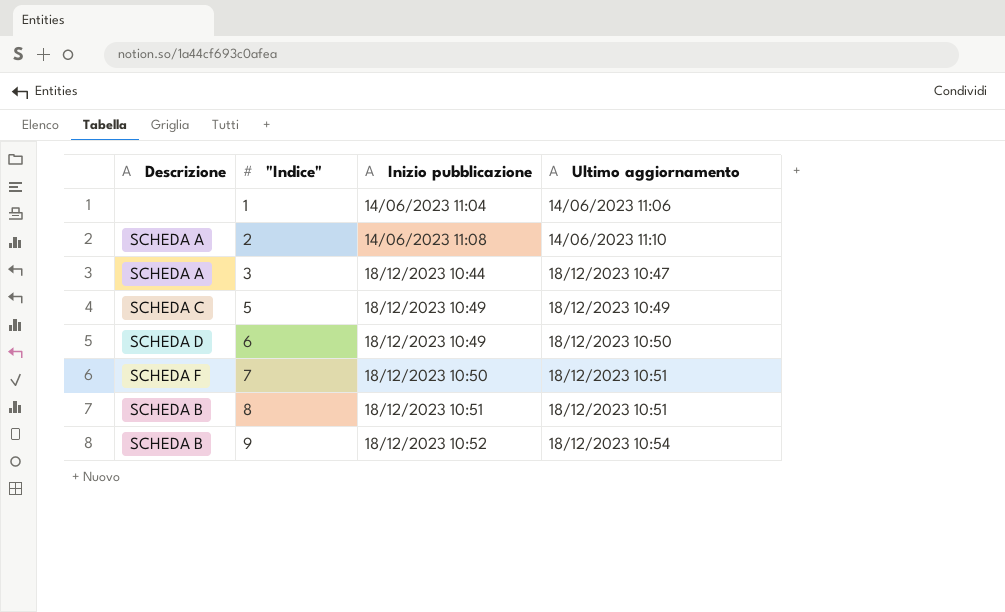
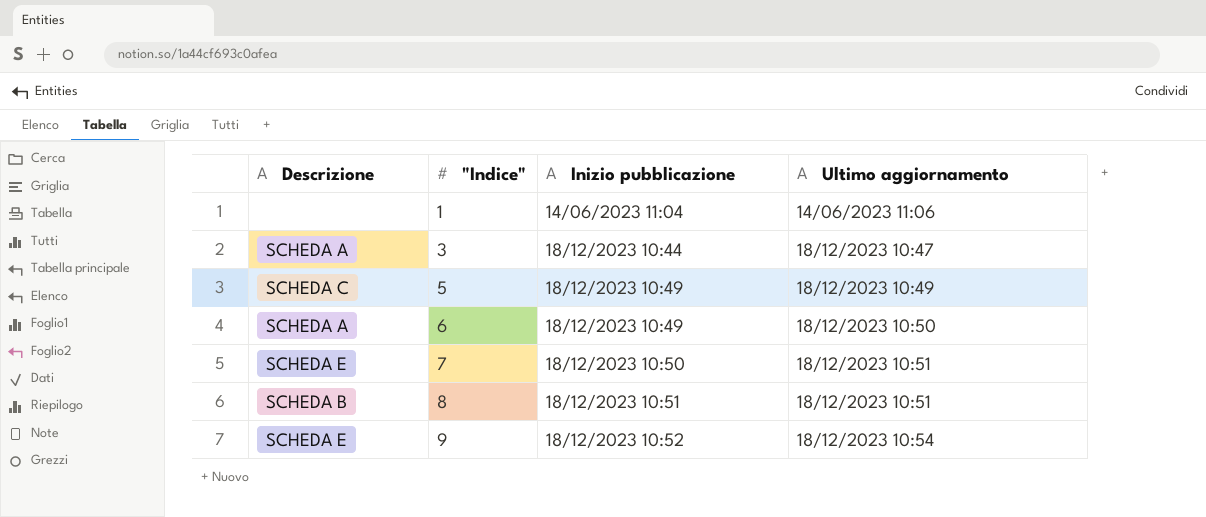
row 2: SCHEDA A | 14/06/2023 11:08 | 14/06/2023 11:10 -> none
6 | Descrizione: SCHEDA D -> SCHEDA A
7 | Descrizione: SCHEDA F -> SCHEDA E
9 | Descrizione: SCHEDA B -> SCHEDA E

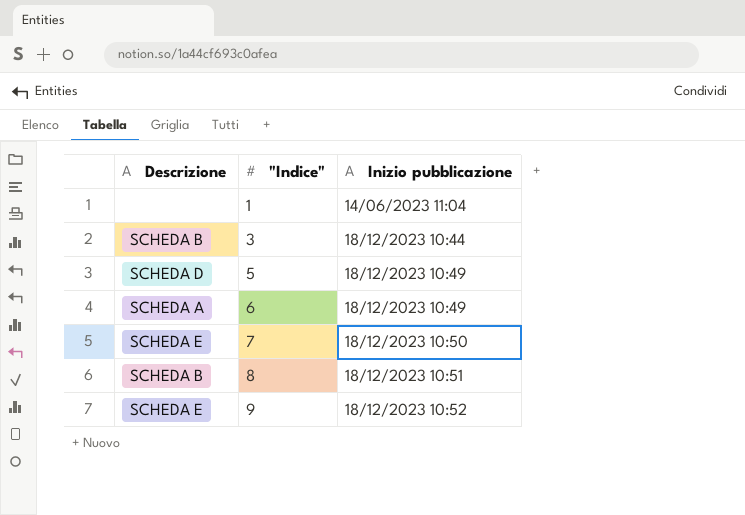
column Ultimo aggiornamento | position: 4 -> none
3 | Descrizione: SCHEDA A -> SCHEDA B
5 | Descrizione: SCHEDA C -> SCHEDA D

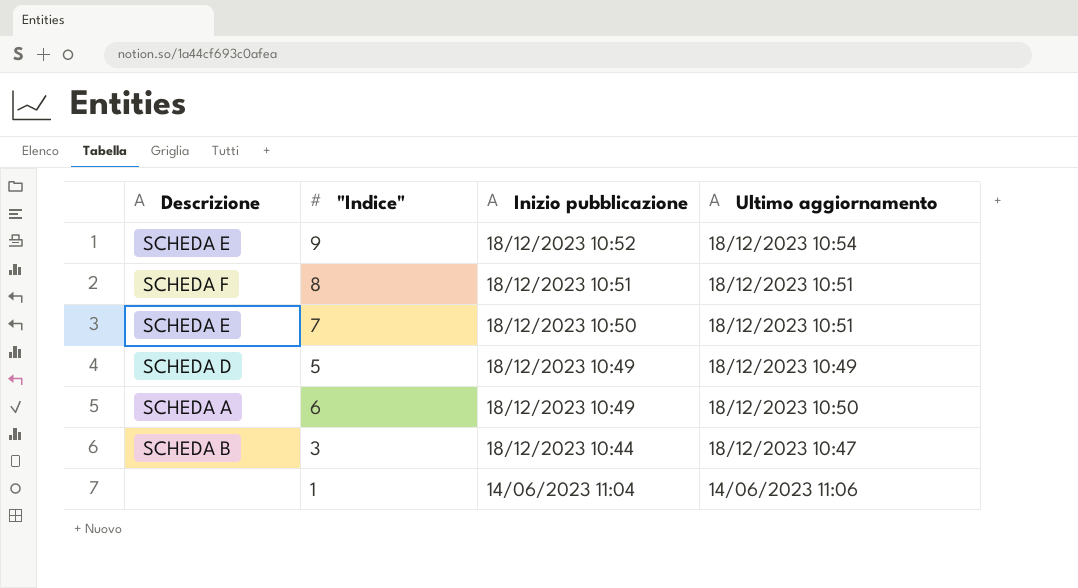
row order: "Indice" ascending -> Inizio pubblicazione descending
column Ultimo aggiornamento | position: none -> 4
8 | Descrizione: SCHEDA B -> SCHEDA F

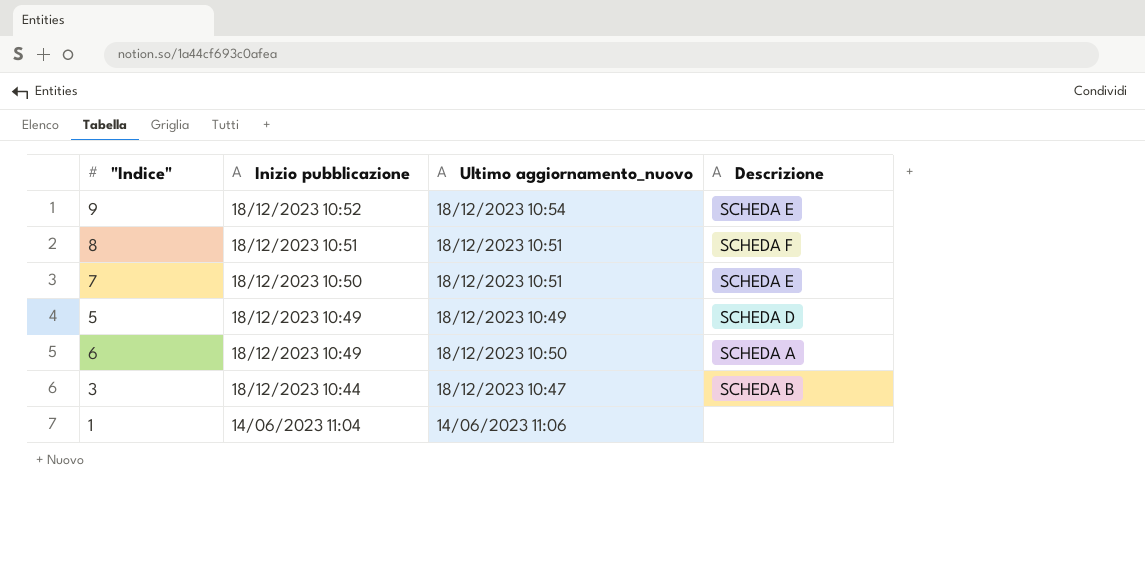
column name: Ultimo aggiornamento -> Ultimo aggiornamento_nuovo
column Descrizione | position: 1 -> 4

